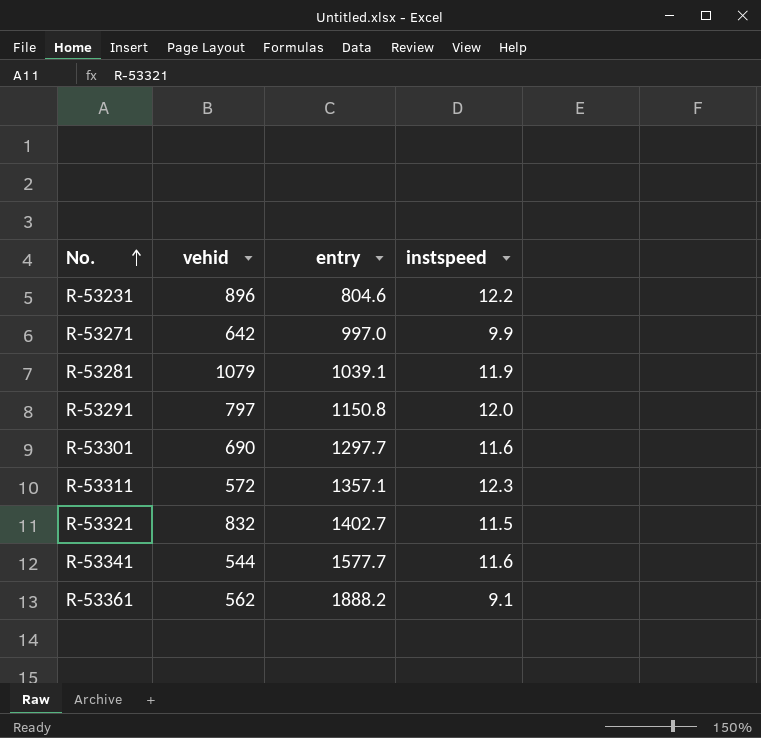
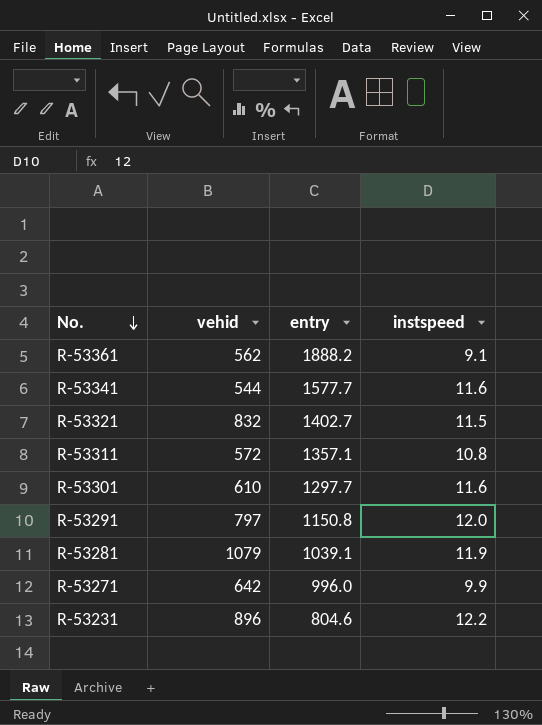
row order: No. ascending -> No. descending
R-53311 | instspeed: 12.3 -> 10.8
R-53301 | vehid: 690 -> 610
R-53271 | entry: 997.0 -> 996.0

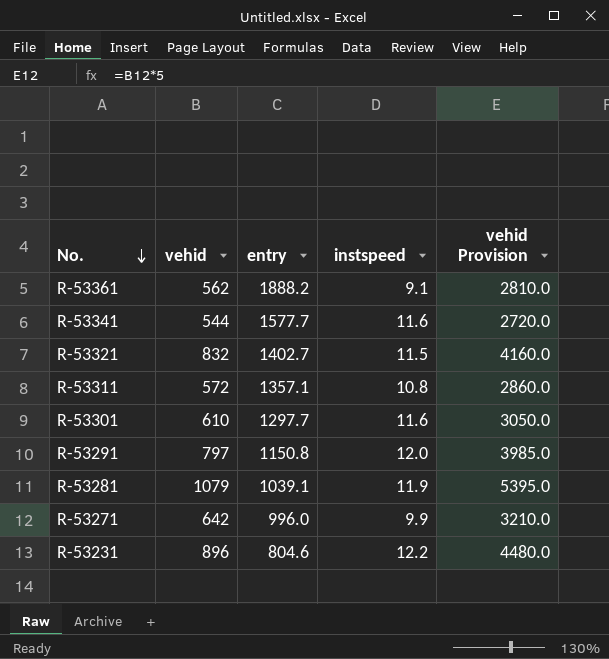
column vehid Provision | formula: none -> [vehid] * 5

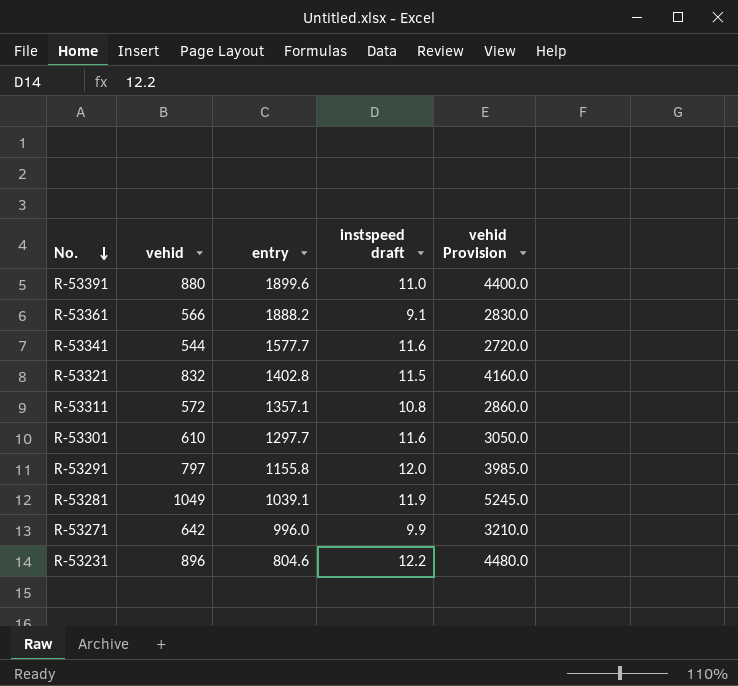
column name: instspeed -> instspeed draft
row R-53391: none -> 880 | 1899.6 | 11.0 | 4400.0
R-53361 | vehid: 562 -> 566
R-53361 | vehid Provision: 2810.0 -> 2830.0
R-53321 | entry: 1402.7 -> 1402.8
R-53291 | entry: 1150.8 -> 1155.8
R-53281 | vehid: 1079 -> 1049
R-53281 | vehid Provision: 5395.0 -> 5245.0

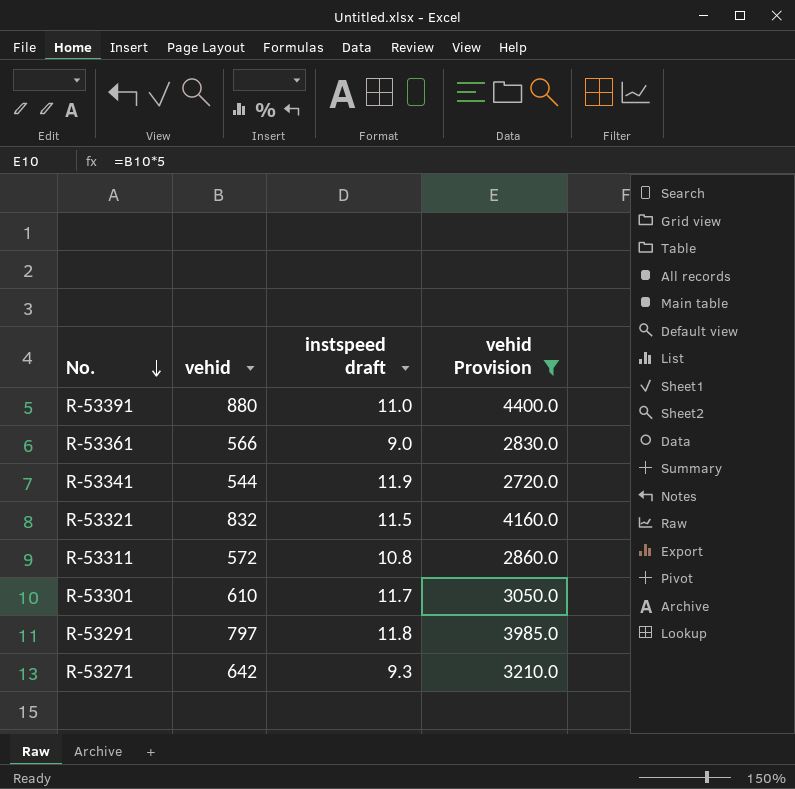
filter: none -> vehid Provision <= 4400.0
column entry | position: 3 -> none
R-53361 | instspeed draft: 9.1 -> 9.0
R-53341 | instspeed draft: 11.6 -> 11.9
R-53301 | instspeed draft: 11.6 -> 11.7
R-53291 | instspeed draft: 12.0 -> 11.8
R-53271 | instspeed draft: 9.9 -> 9.3

